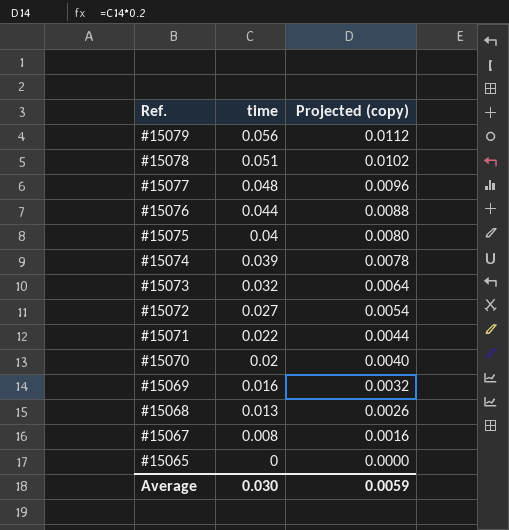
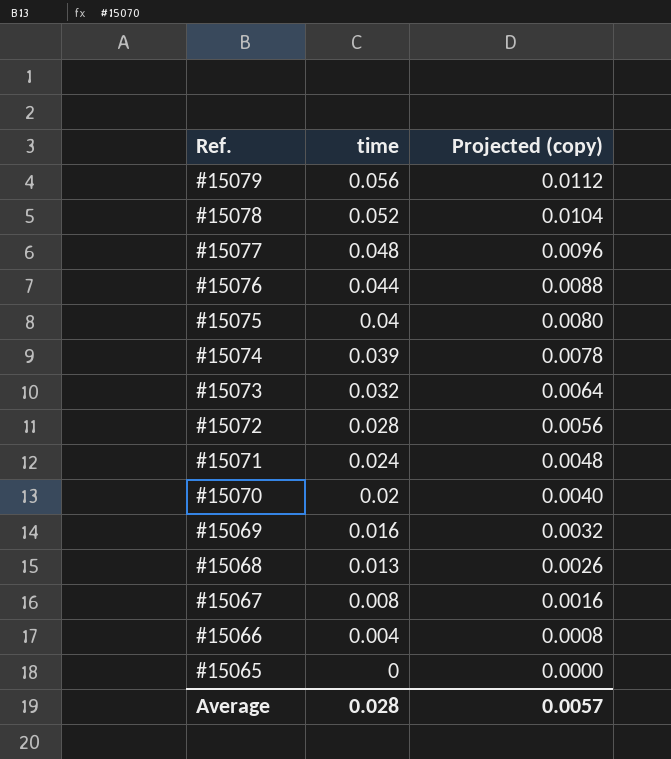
#15078 | time: 0.051 -> 0.052
#15078 | Projected (copy): 0.0102 -> 0.0104
#15072 | time: 0.027 -> 0.028
#15072 | Projected (copy): 0.0054 -> 0.0056
#15071 | time: 0.022 -> 0.024
#15071 | Projected (copy): 0.0044 -> 0.0048
row #15066: none -> 0.004 | 0.0008
Average | time: 0.030 -> 0.028
Average | Projected (copy): 0.0059 -> 0.0057

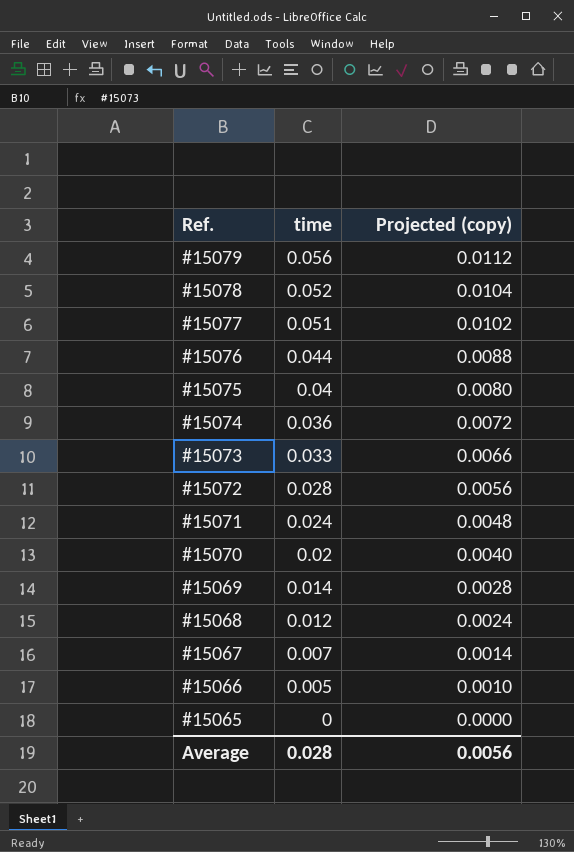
#15077 | time: 0.048 -> 0.051
#15077 | Projected (copy): 0.0096 -> 0.0102
#15074 | time: 0.039 -> 0.036
#15074 | Projected (copy): 0.0078 -> 0.0072
#15073 | time: 0.032 -> 0.033
#15073 | Projected (copy): 0.0064 -> 0.0066
#15069 | time: 0.016 -> 0.014
#15069 | Projected (copy): 0.0032 -> 0.0028
#15068 | time: 0.013 -> 0.012
#15068 | Projected (copy): 0.0026 -> 0.0024
#15067 | time: 0.008 -> 0.007
#15067 | Projected (copy): 0.0016 -> 0.0014
#15066 | time: 0.004 -> 0.005
#15066 | Projected (copy): 0.0008 -> 0.0010
Average | Projected (copy): 0.0057 -> 0.0056

